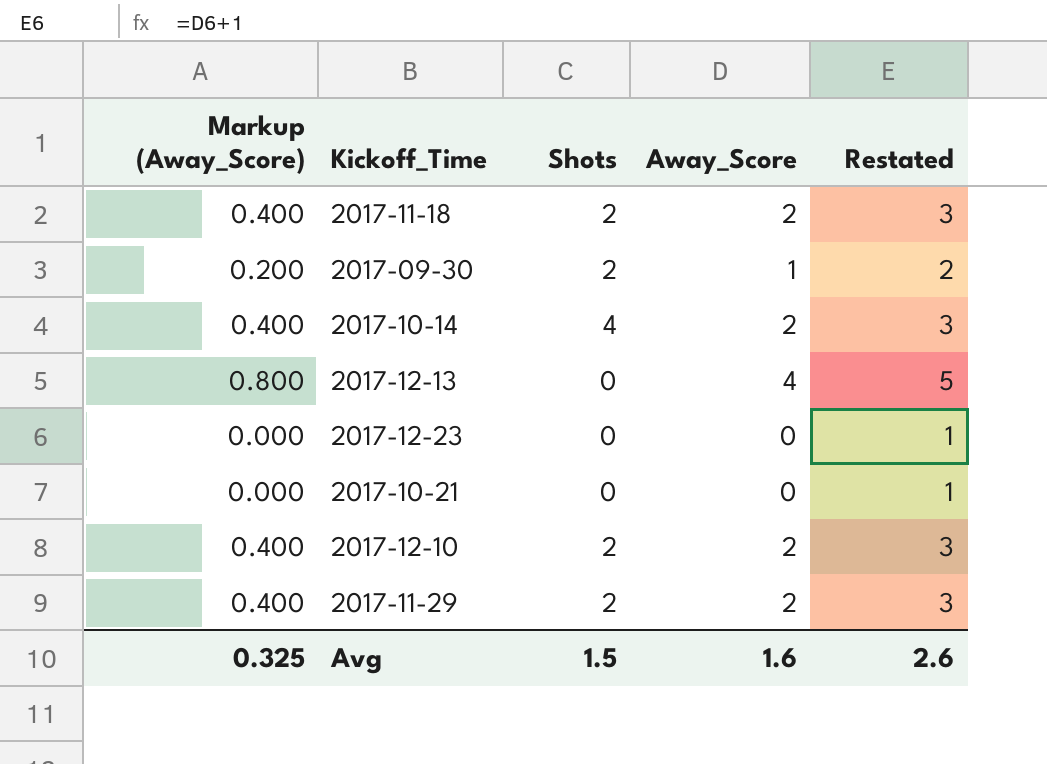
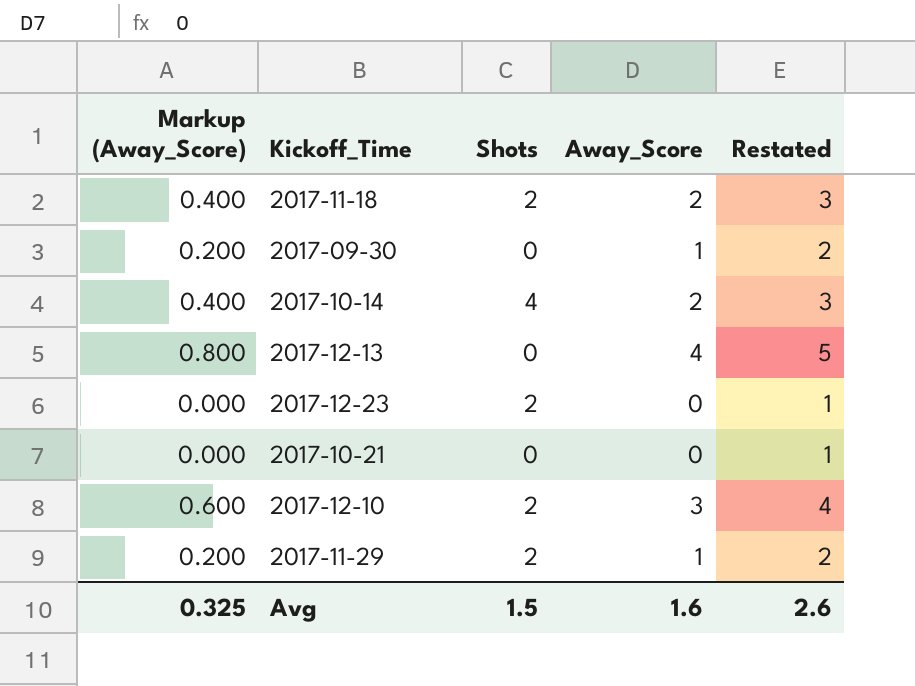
2017-09-30 | Shots: 2 -> 0
2017-12-23 | Shots: 0 -> 2
2017-12-10 | Markup (Away_Score): 0.400 -> 0.600
2017-12-10 | Away_Score: 2 -> 3
2017-12-10 | Restated: 3 -> 4
2017-11-29 | Markup (Away_Score): 0.400 -> 0.200
2017-11-29 | Away_Score: 2 -> 1
2017-11-29 | Restated: 3 -> 2

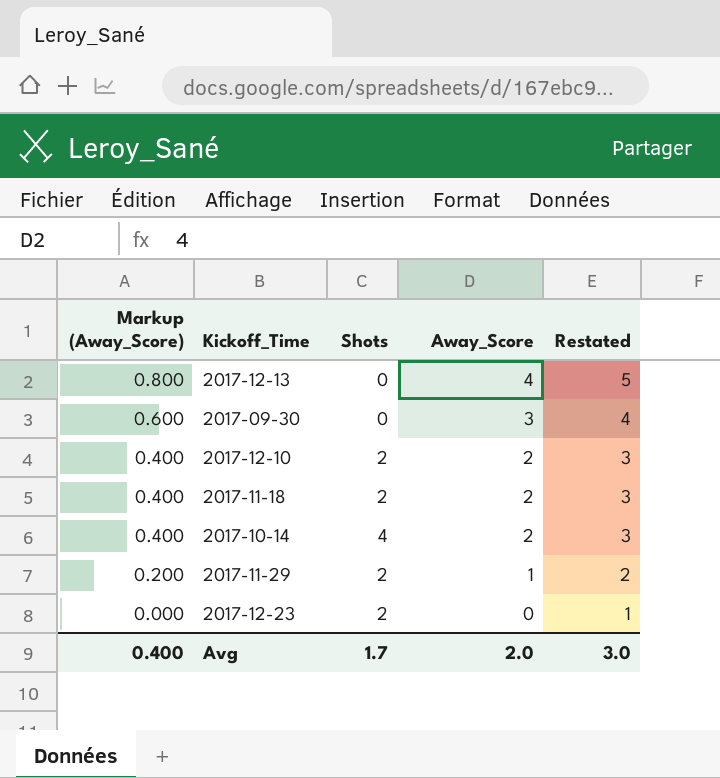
row order: none -> Markup (Away_Score) descending
row 2017-10-21: 0.000 | 0 | 0 | 1 -> none
2017-09-30 | Markup (Away_Score): 0.200 -> 0.600
2017-09-30 | Away_Score: 1 -> 3
2017-09-30 | Restated: 2 -> 4
2017-12-10 | Markup (Away_Score): 0.600 -> 0.400
2017-12-10 | Away_Score: 3 -> 2
2017-12-10 | Restated: 4 -> 3
Avg | Markup (Away_Score): 0.325 -> 0.400
Avg | Shots: 1.5 -> 1.7
Avg | Away_Score: 1.6 -> 2.0
Avg | Restated: 2.6 -> 3.0

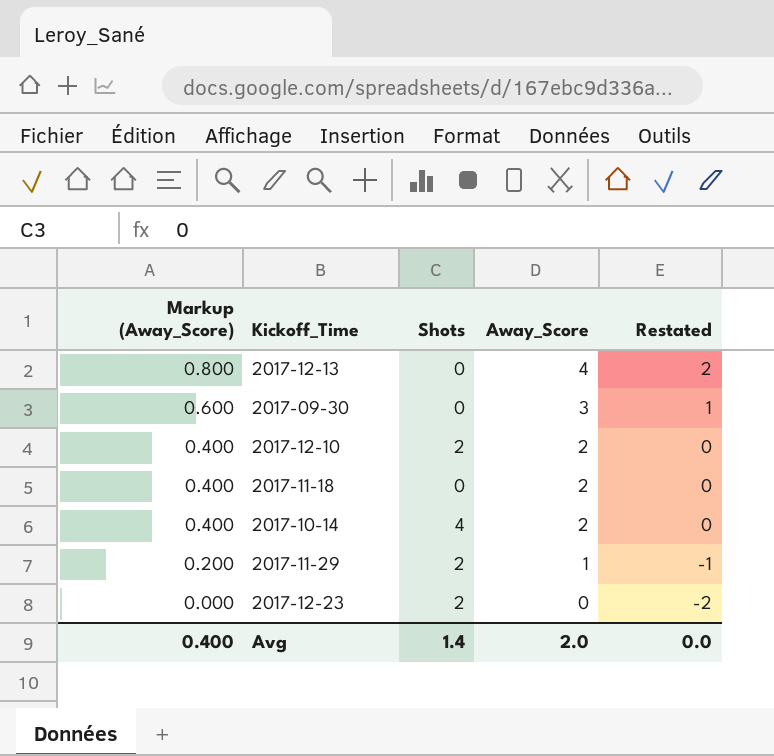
column Restated | formula: [Away_Score] + 1 -> [Away_Score] - 2
2017-11-18 | Shots: 2 -> 0
Avg | Shots: 1.7 -> 1.4
Avg | Restated: 3.0 -> 0.0

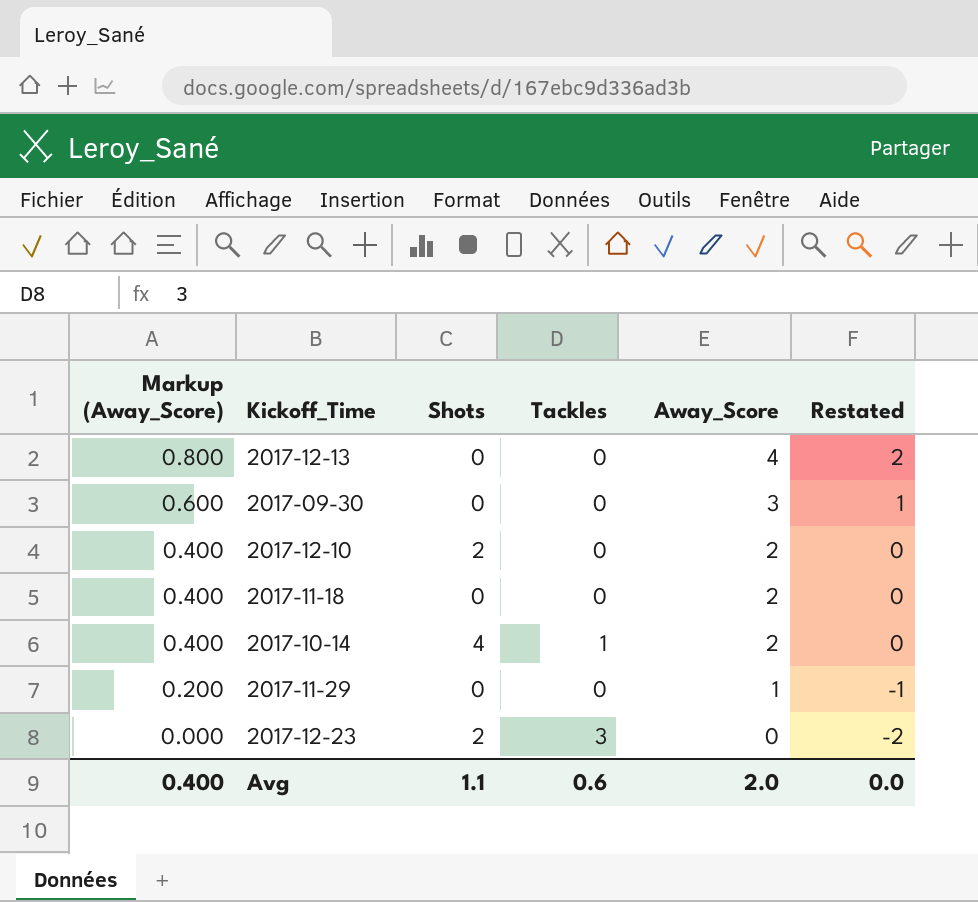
column Tackles | position: none -> 4
2017-11-29 | Shots: 2 -> 0
Avg | Shots: 1.4 -> 1.1

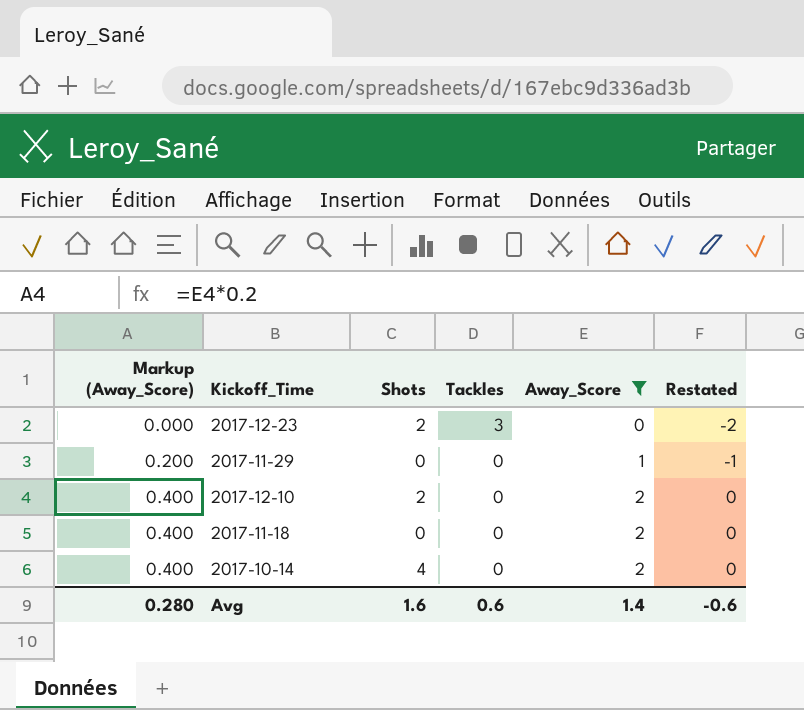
filter: none -> Away_Score <= 2
row order: Markup (Away_Score) descending -> Markup (Away_Score) ascending
2017-10-14 | Tackles: 1 -> 0
Avg | Markup (Away_Score): 0.400 -> 0.280
Avg | Shots: 1.1 -> 1.6
Avg | Away_Score: 2.0 -> 1.4
Avg | Restated: 0.0 -> -0.6

